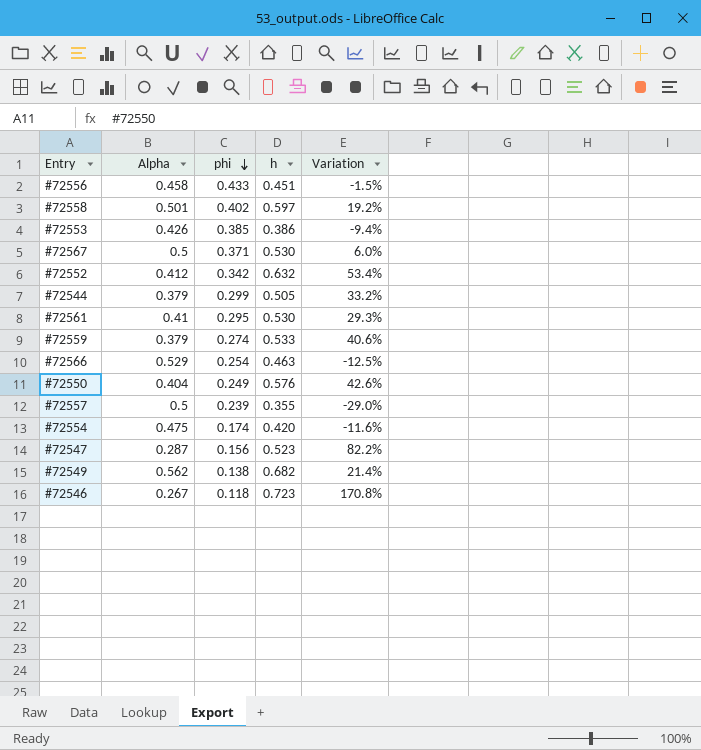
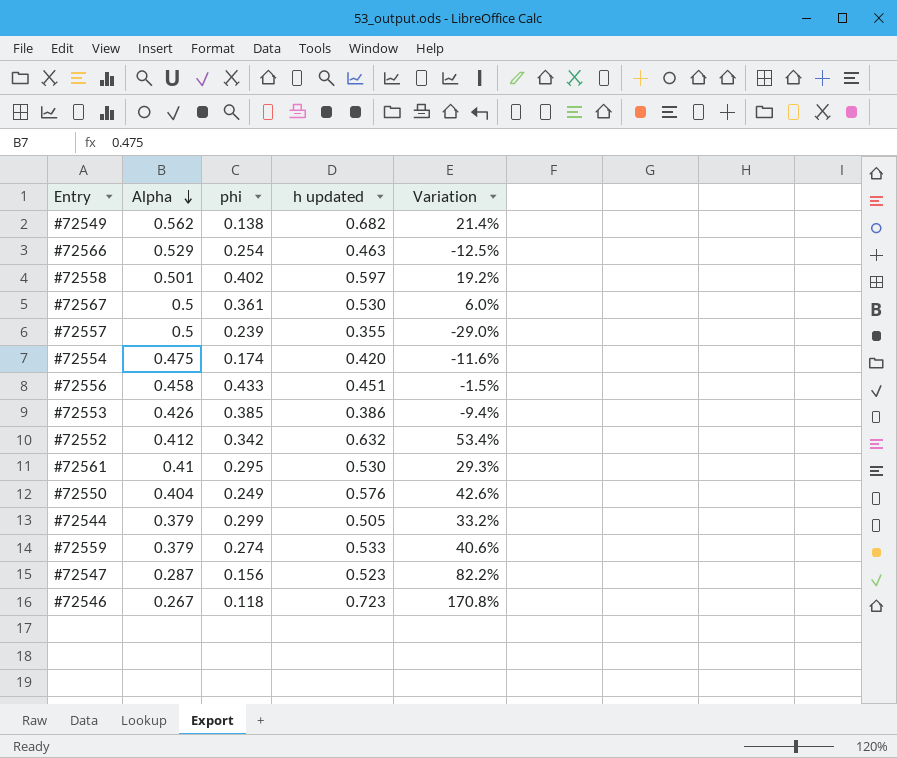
row order: phi descending -> Alpha descending
column name: h -> h updated
#72567 | phi: 0.371 -> 0.361

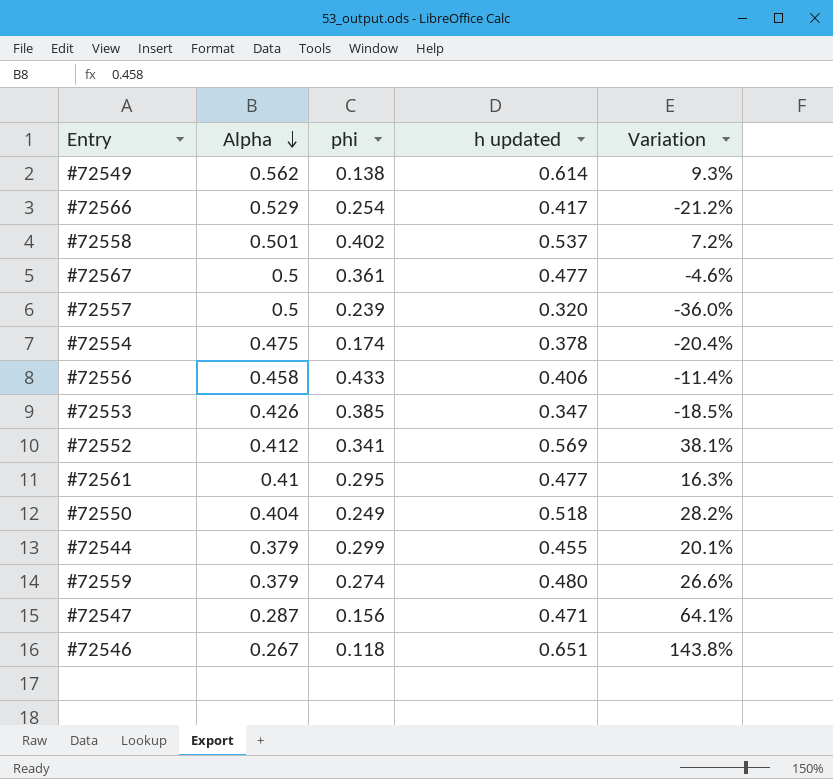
#72549 | h updated: 0.682 -> 0.614
#72549 | Variation: 21.4% -> 9.3%
#72566 | h updated: 0.463 -> 0.417
#72566 | Variation: -12.5% -> -21.2%
#72558 | h updated: 0.597 -> 0.537
#72558 | Variation: 19.2% -> 7.2%
#72567 | h updated: 0.530 -> 0.477
#72567 | Variation: 6.0% -> -4.6%
#72557 | h updated: 0.355 -> 0.320
#72557 | Variation: -29.0% -> -36.0%
#72554 | h updated: 0.420 -> 0.378
#72554 | Variation: -11.6% -> -20.4%
#72556 | h updated: 0.451 -> 0.406
#72556 | Variation: -1.5% -> -11.4%
#72553 | h updated: 0.386 -> 0.347
#72553 | Variation: -9.4% -> -18.5%
#72552 | phi: 0.342 -> 0.341
#72552 | h updated: 0.632 -> 0.569
#72552 | Variation: 53.4% -> 38.1%
#72561 | h updated: 0.530 -> 0.477
#72561 | Variation: 29.3% -> 16.3%
#72550 | h updated: 0.576 -> 0.518
#72550 | Variation: 42.6% -> 28.2%
#72544 | h updated: 0.505 -> 0.455
#72544 | Variation: 33.2% -> 20.1%
#72559 | h updated: 0.533 -> 0.480
#72559 | Variation: 40.6% -> 26.6%
#72547 | h updated: 0.523 -> 0.471
#72547 | Variation: 82.2% -> 64.1%
#72546 | h updated: 0.723 -> 0.651
#72546 | Variation: 170.8% -> 143.8%

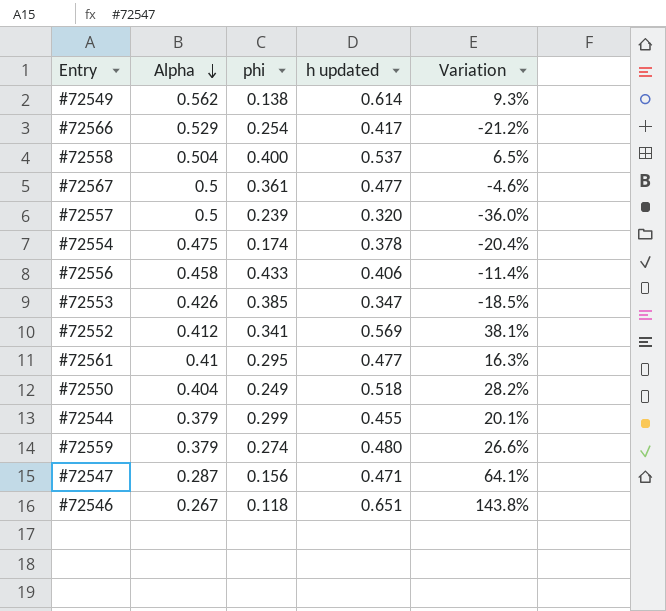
#72558 | Alpha: 0.501 -> 0.504
#72558 | phi: 0.402 -> 0.400
#72558 | Variation: 7.2% -> 6.5%

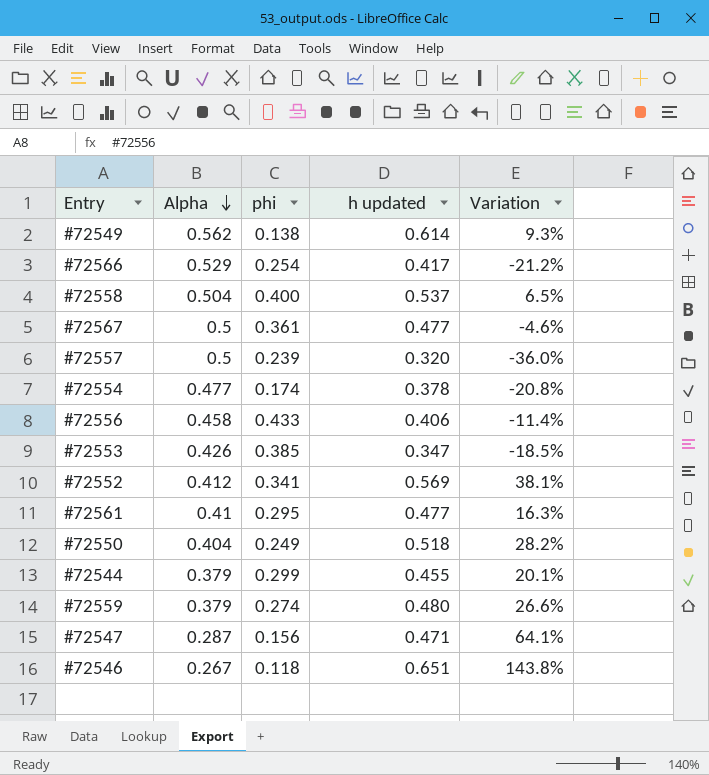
#72554 | Alpha: 0.475 -> 0.477
#72554 | Variation: -20.4% -> -20.8%

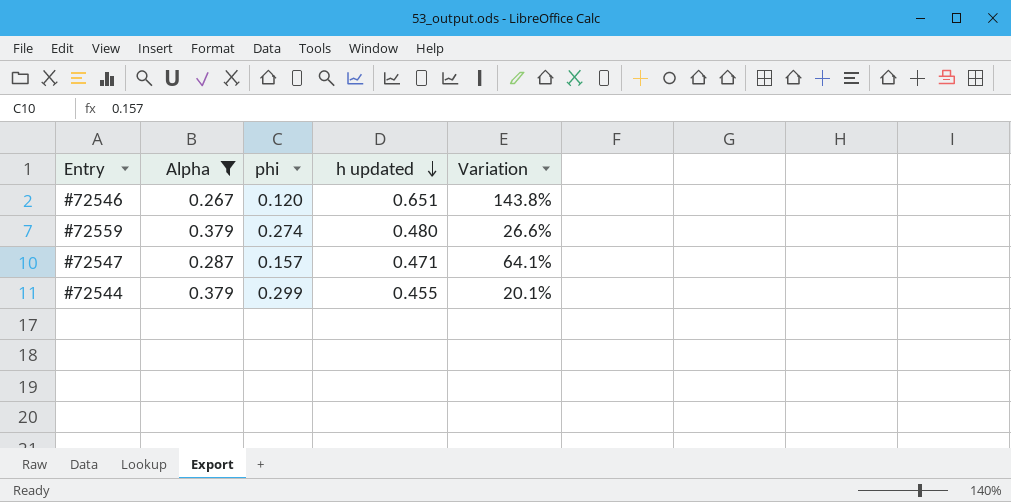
filter: none -> Alpha <= 0.379
row order: Alpha descending -> h updated descending
#72546 | phi: 0.118 -> 0.120
#72547 | phi: 0.156 -> 0.157

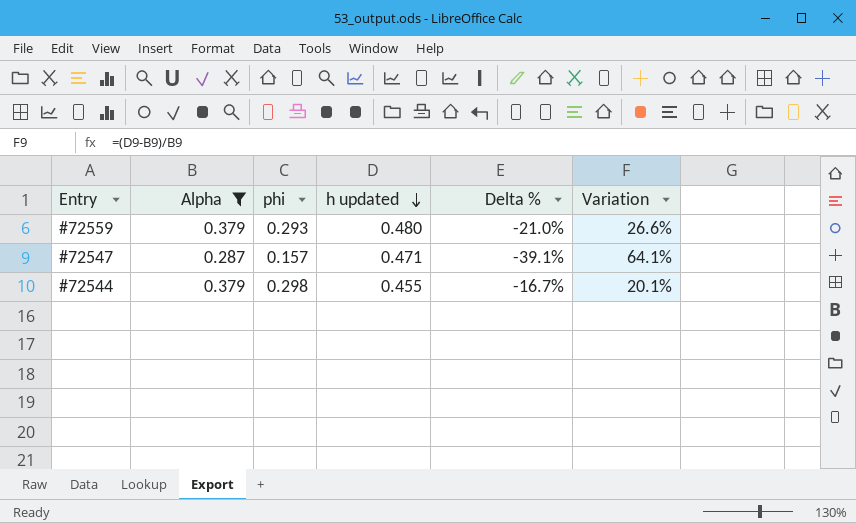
column Delta % | formula: none -> ([Alpha] - [h updated]) / [h updated]
row #72546: 0.267 | 0.120 | 0.651 | 143.8% -> none
#72559 | phi: 0.274 -> 0.293
#72544 | phi: 0.299 -> 0.298

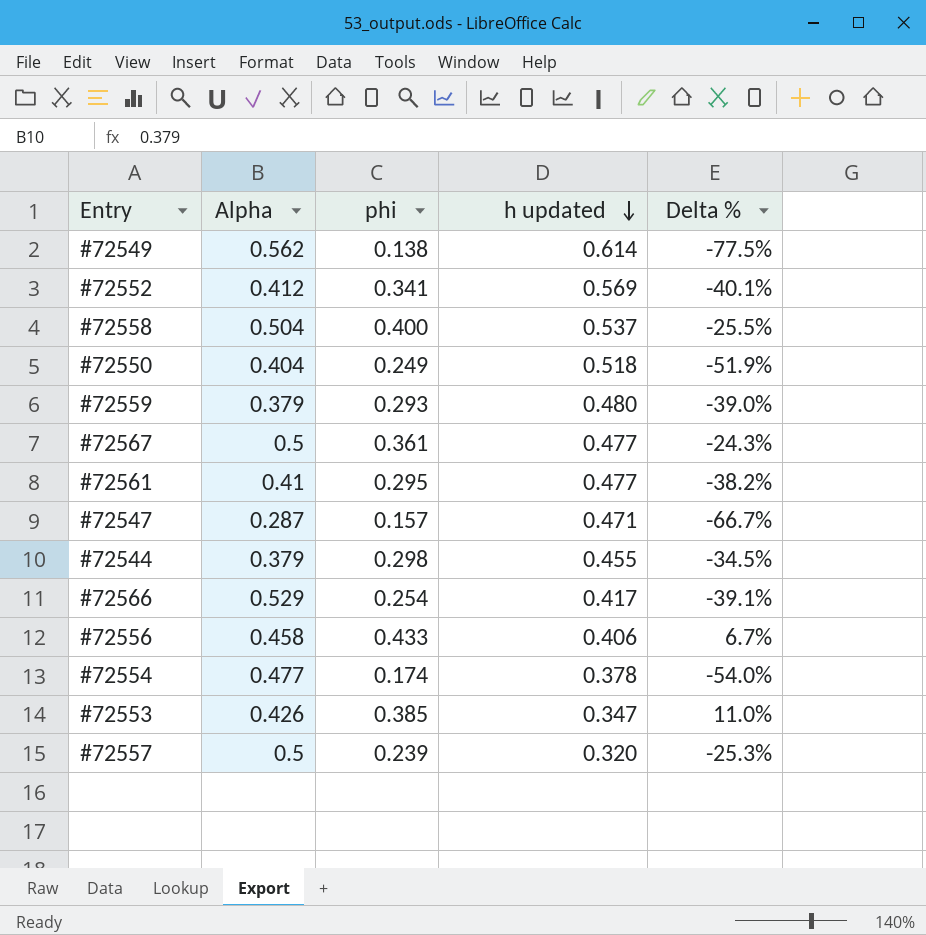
filter: Alpha <= 0.379 -> none
column Variation | formula: ([h updated] - [Alpha]) / [Alpha] -> none
column Delta % | formula: ([Alpha] - [h updated]) / [h updated] -> ([phi] - [h updated]) / [h updated]

